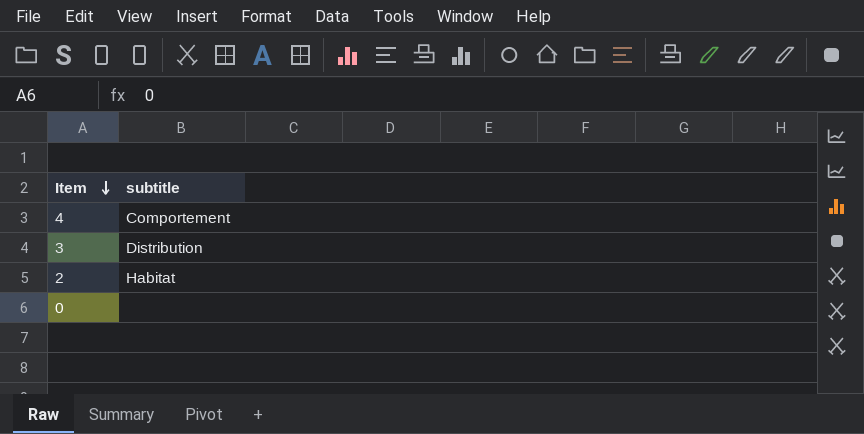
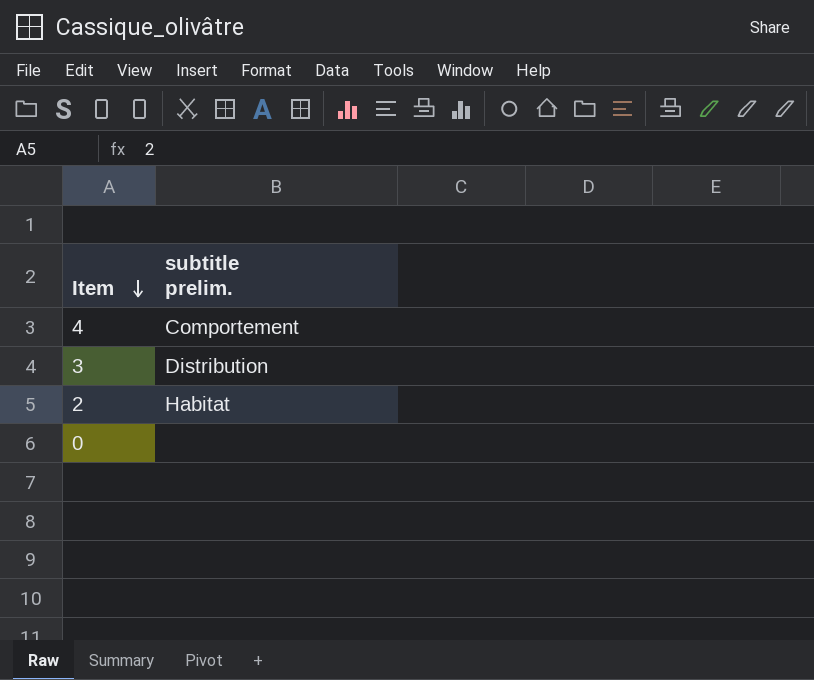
column name: subtitle -> subtitle prelim.

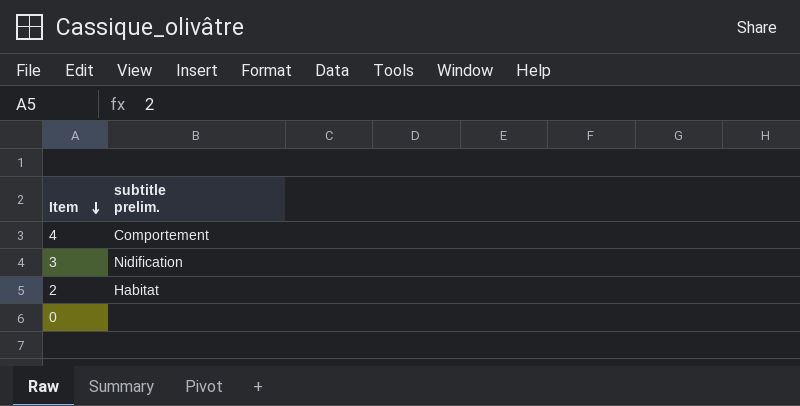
3 | subtitle prelim.: Distribution -> Nidification

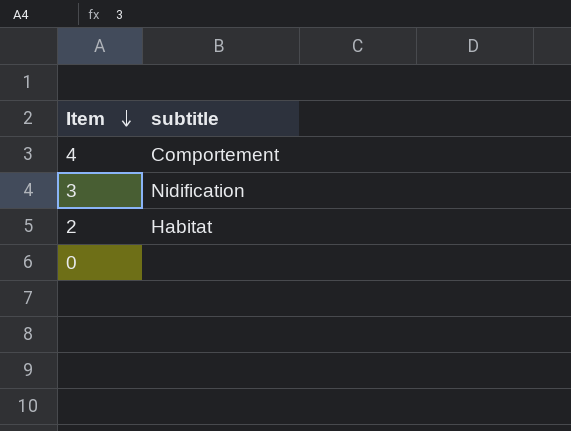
column name: subtitle prelim. -> subtitle

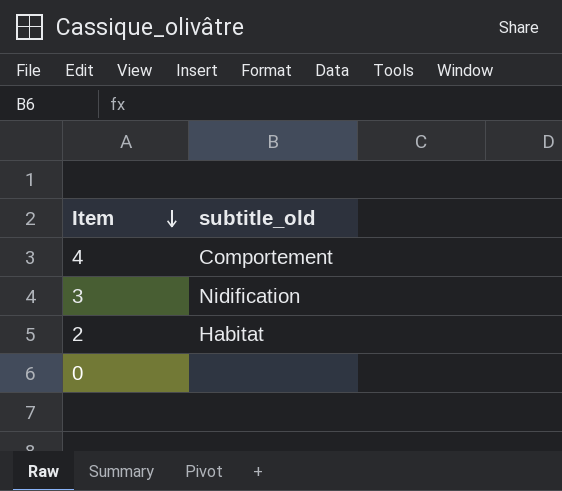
column name: subtitle -> subtitle_old

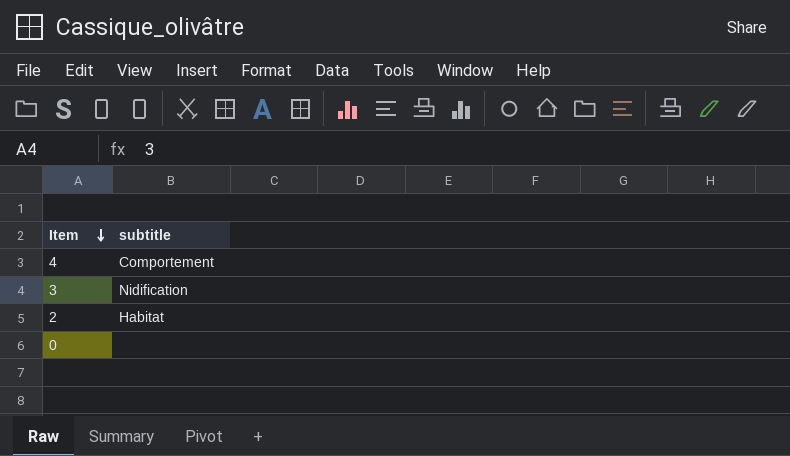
column name: subtitle_old -> subtitle

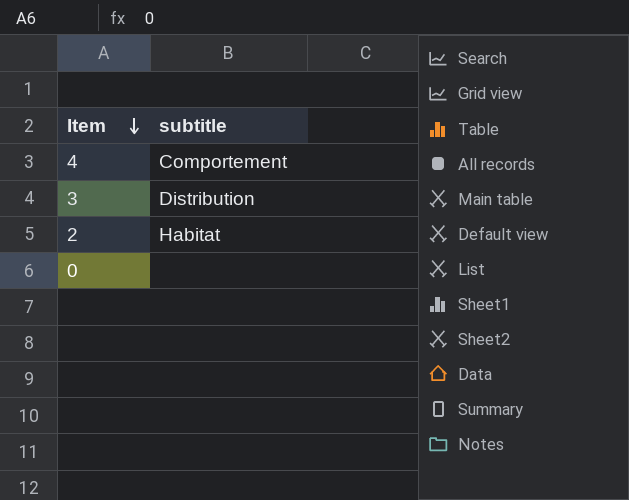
3 | subtitle: Nidification -> Distribution

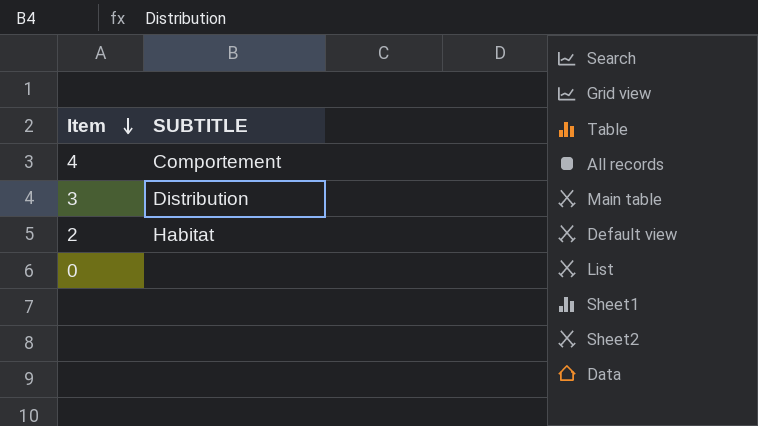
column name: subtitle -> SUBTITLE

